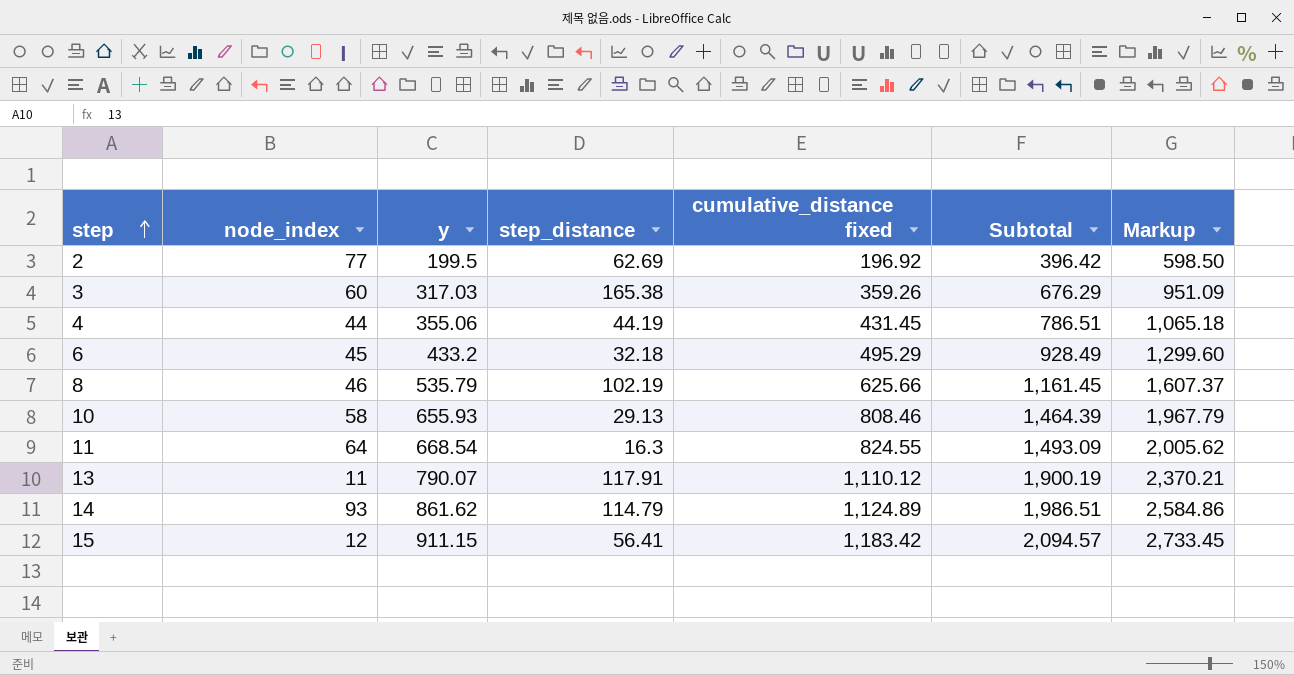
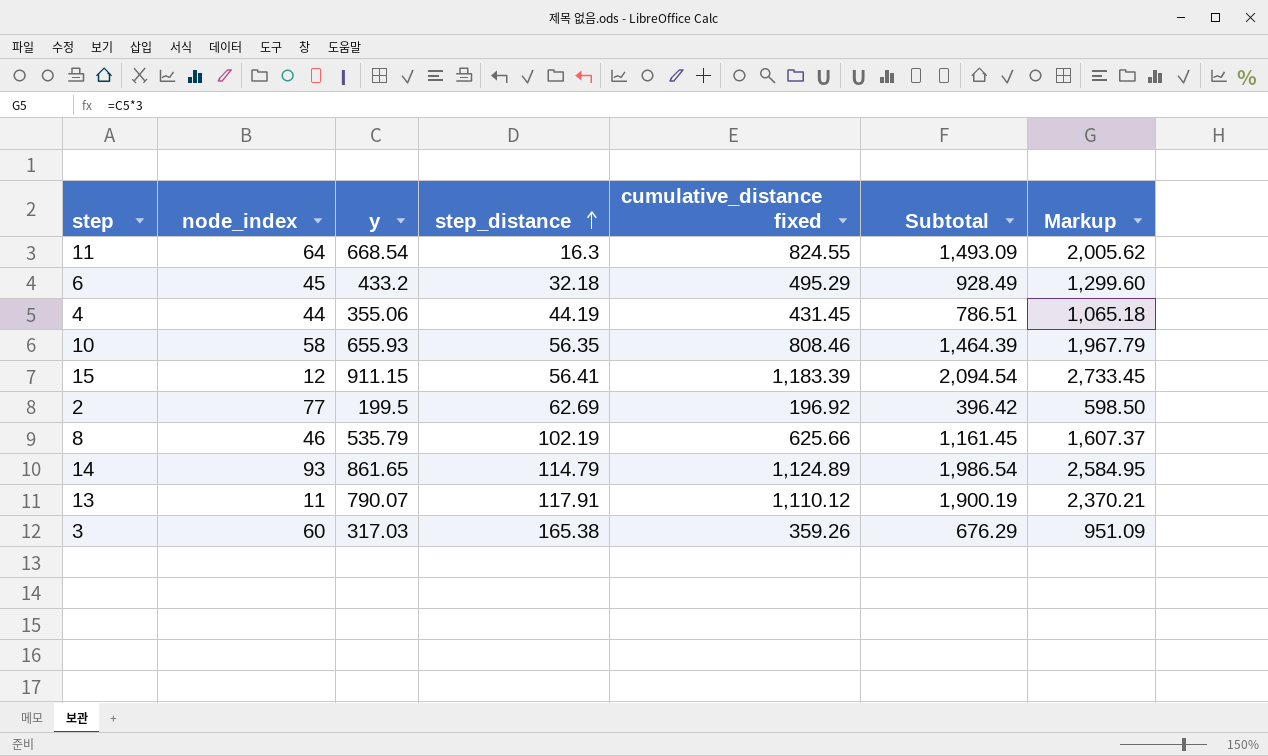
row order: step ascending -> step_distance ascending
10 | step_distance: 29.13 -> 56.35
15 | cumulative_distance fixed: 1,183.42 -> 1,183.39
15 | Subtotal: 2,094.57 -> 2,094.54
14 | y: 861.62 -> 861.65
14 | Subtotal: 1,986.51 -> 1,986.54
14 | Markup: 2,584.86 -> 2,584.95

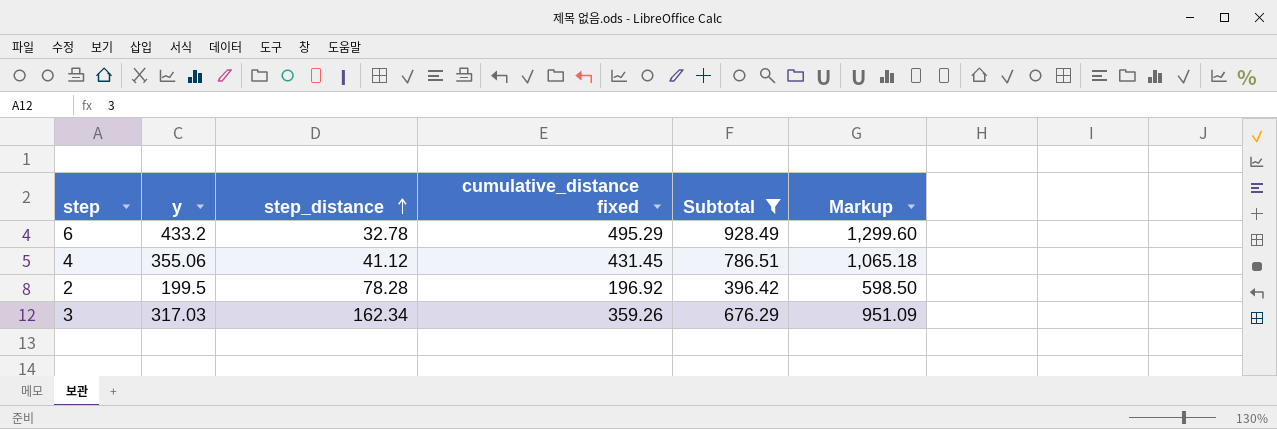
filter: none -> Subtotal <= 928.49
column node_index | position: 2 -> none
6 | step_distance: 32.18 -> 32.78
4 | step_distance: 44.19 -> 41.12
2 | step_distance: 62.69 -> 78.28
3 | step_distance: 165.38 -> 162.34

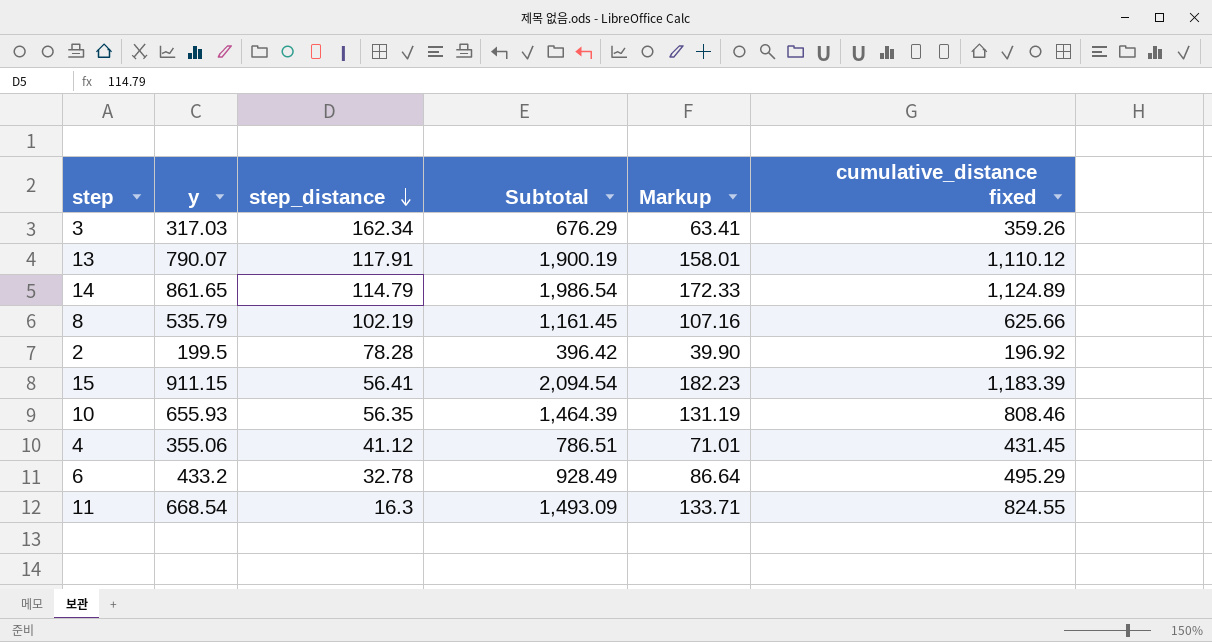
filter: Subtotal <= 928.49 -> none
row order: step_distance ascending -> step_distance descending
column Markup | formula: [y] * 3 -> [y] * 0.2
column cumulative_distance fixed | position: 4 -> 6

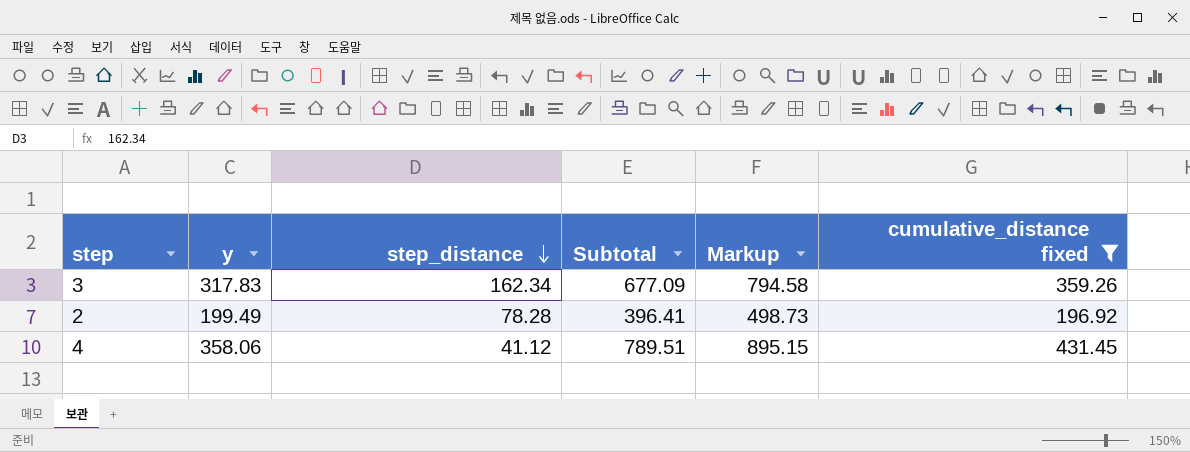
filter: none -> cumulative_distance fixed <= 431.45
column Markup | formula: [y] * 0.2 -> [y] * 2.5
3 | y: 317.03 -> 317.83
3 | Subtotal: 676.29 -> 677.09
2 | y: 199.5 -> 199.49
2 | Subtotal: 396.42 -> 396.41
4 | y: 355.06 -> 358.06
4 | Subtotal: 786.51 -> 789.51

